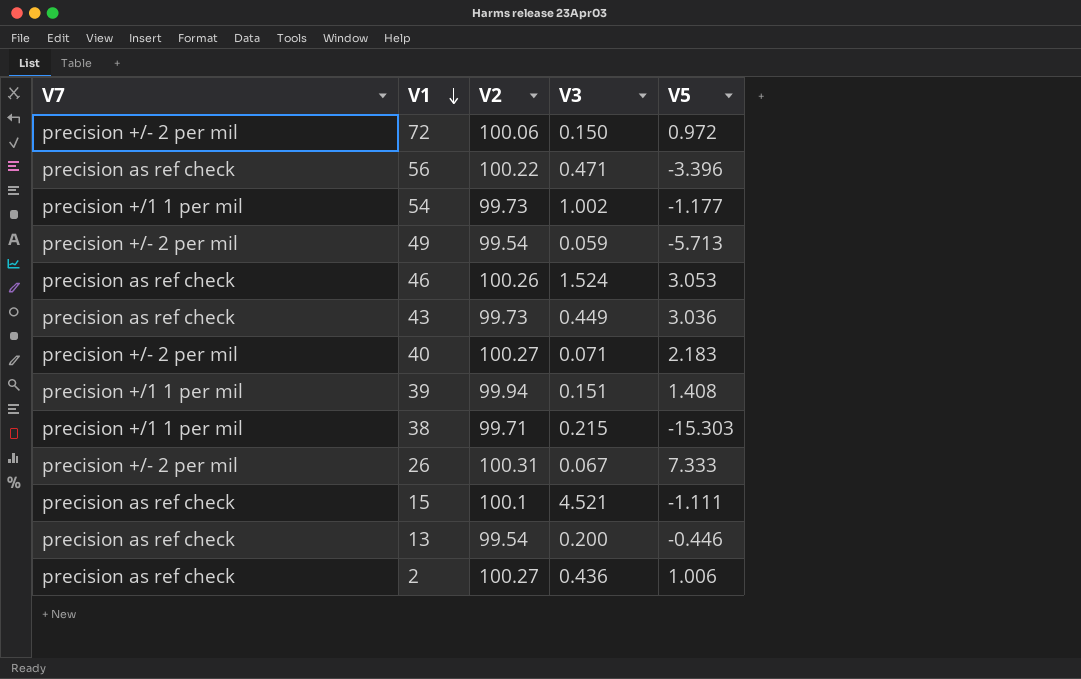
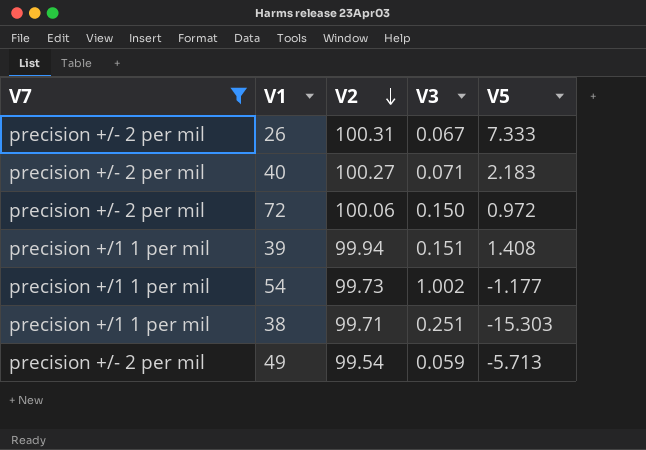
filter: none -> V7 != precision as ref check
row order: V1 descending -> V2 descending
38 | V3: 0.215 -> 0.251

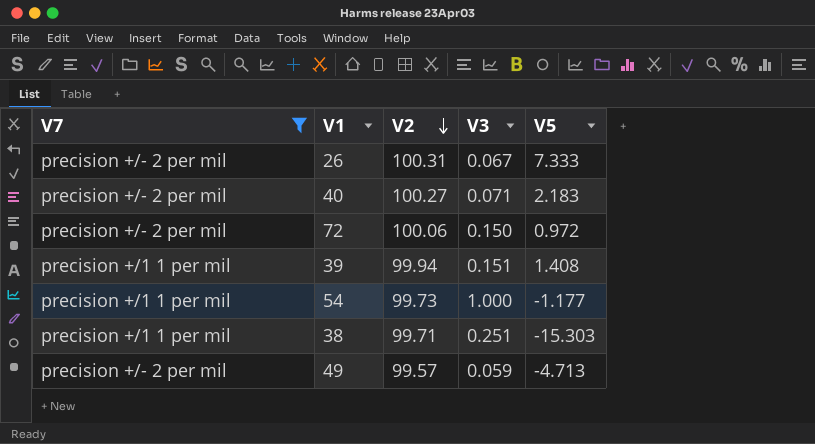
54 | V3: 1.002 -> 1.000
49 | V2: 99.54 -> 99.57
49 | V5: -5.713 -> -4.713

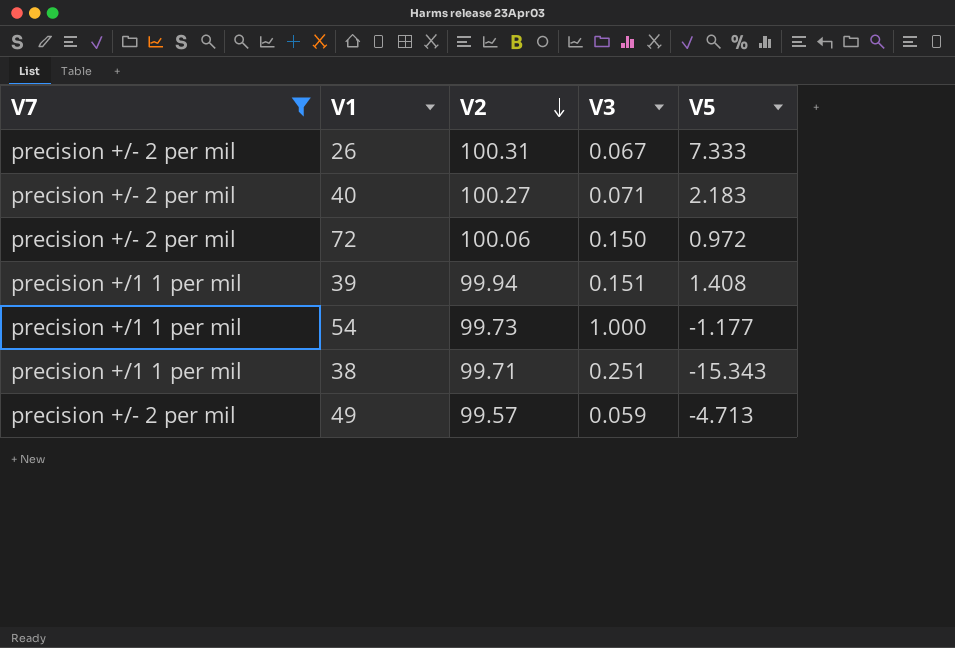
38 | V5: -15.303 -> -15.343

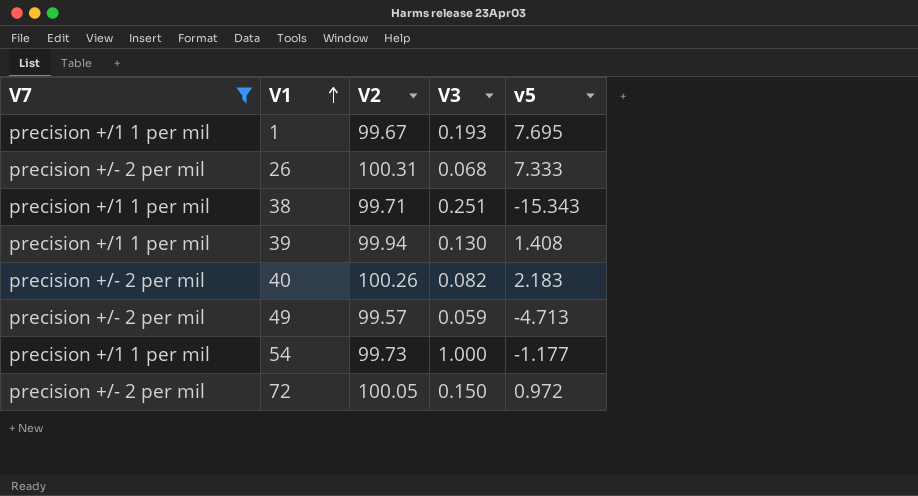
row order: V2 descending -> V1 ascending
column name: V5 -> v5
row 1: none -> precision +/1 1 per mil | 99.67 | 0.193 | 7.695
26 | V3: 0.067 -> 0.068
39 | V3: 0.151 -> 0.130
40 | V2: 100.27 -> 100.26
40 | V3: 0.071 -> 0.082
72 | V2: 100.06 -> 100.05

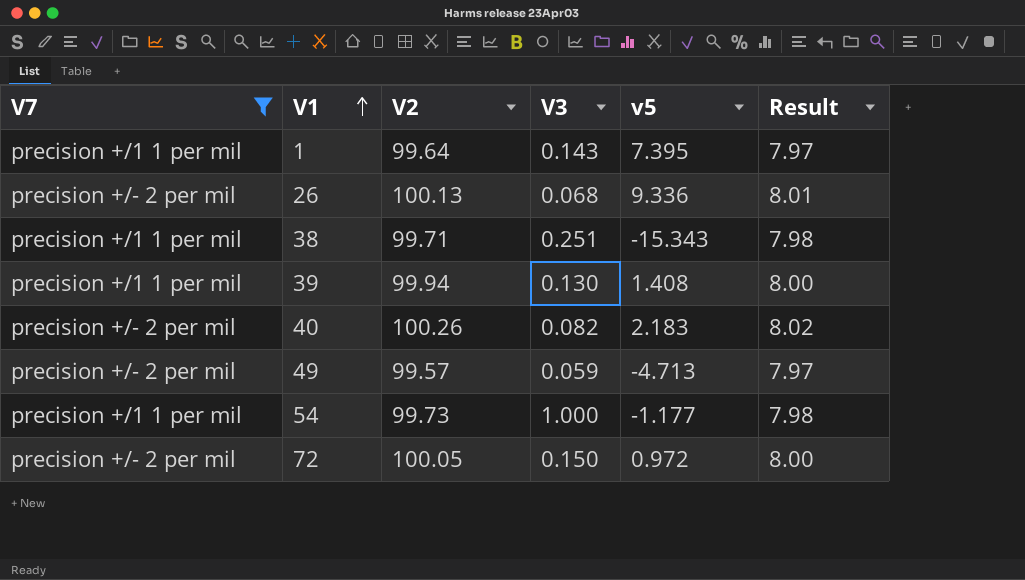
column Result | formula: none -> [V2] * 0.08
1 | V2: 99.67 -> 99.64
1 | V3: 0.193 -> 0.143
1 | v5: 7.695 -> 7.395
26 | V2: 100.31 -> 100.13
26 | v5: 7.333 -> 9.336

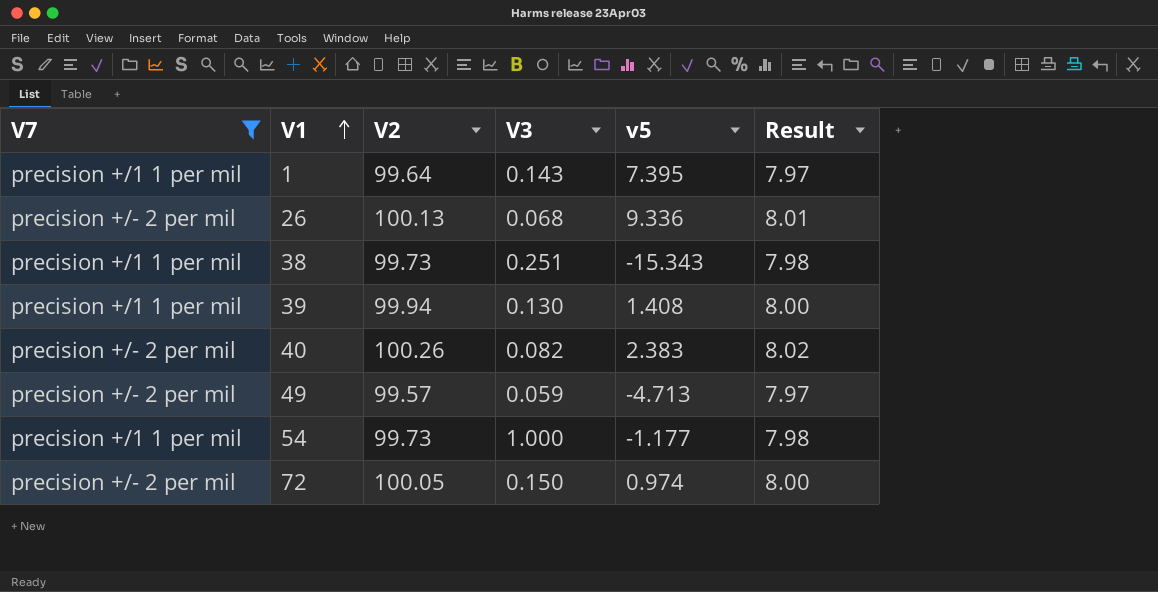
38 | V2: 99.71 -> 99.73
40 | v5: 2.183 -> 2.383
72 | v5: 0.972 -> 0.974

